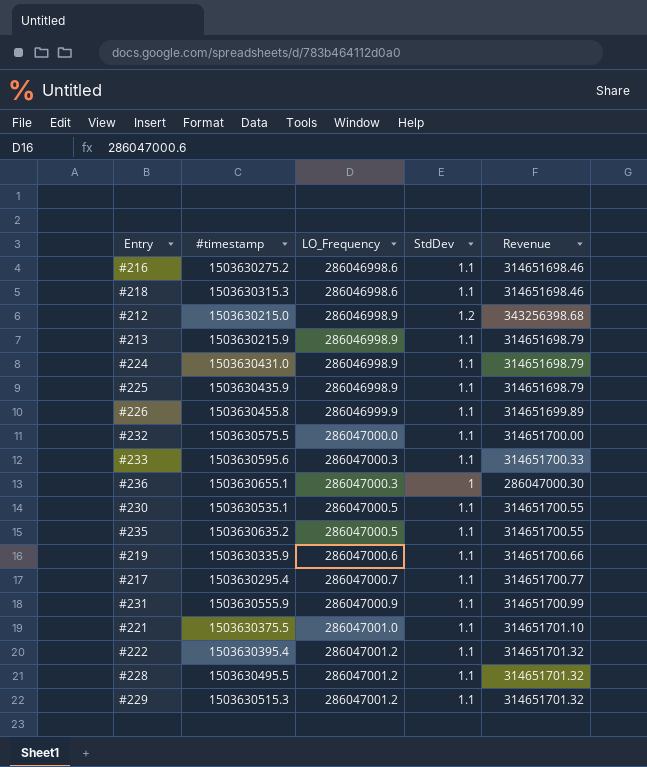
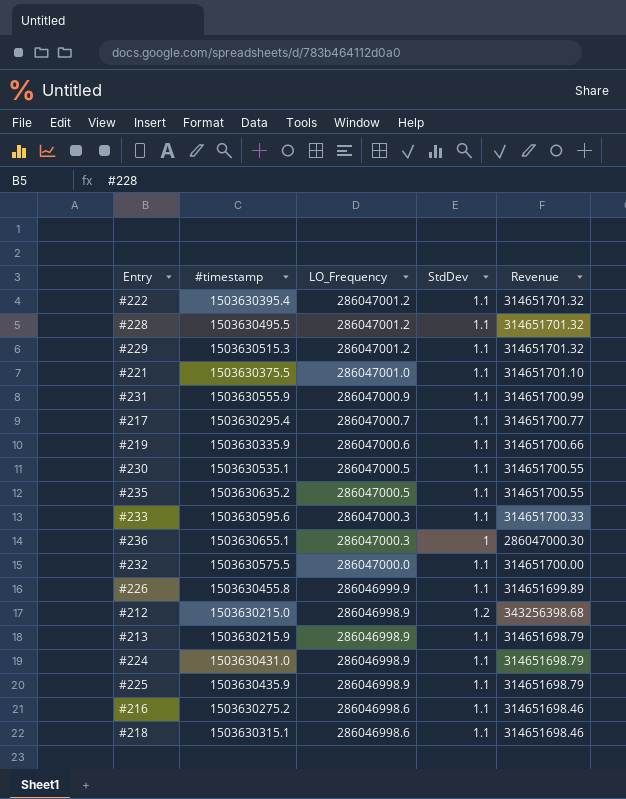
row order: LO_Frequency ascending -> LO_Frequency descending
#218 | #timestamp: 1503630315.3 -> 1503630315.1

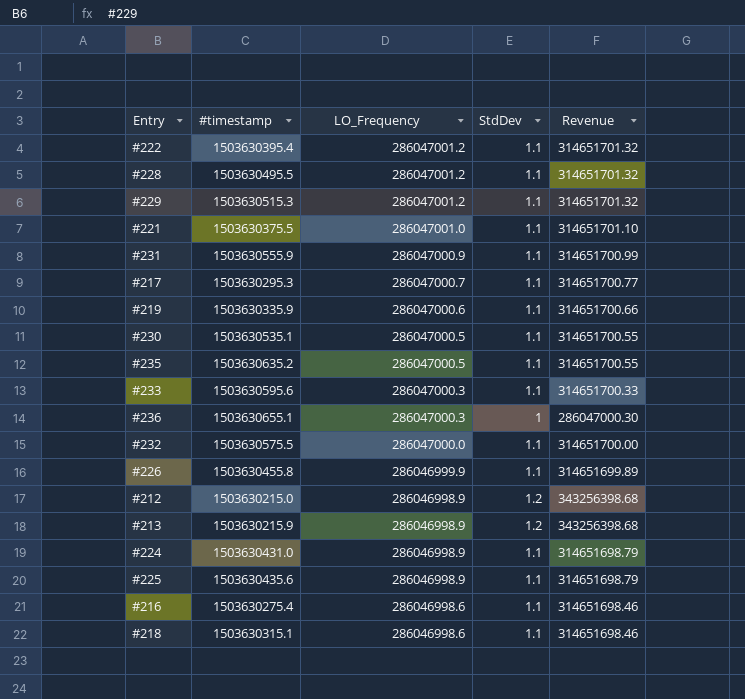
#217 | #timestamp: 1503630295.4 -> 1503630295.3
#213 | StdDev: 1.1 -> 1.2
#213 | Revenue: 314651698.79 -> 343256398.68
#225 | #timestamp: 1503630435.9 -> 1503630435.6
#216 | #timestamp: 1503630275.2 -> 1503630275.4

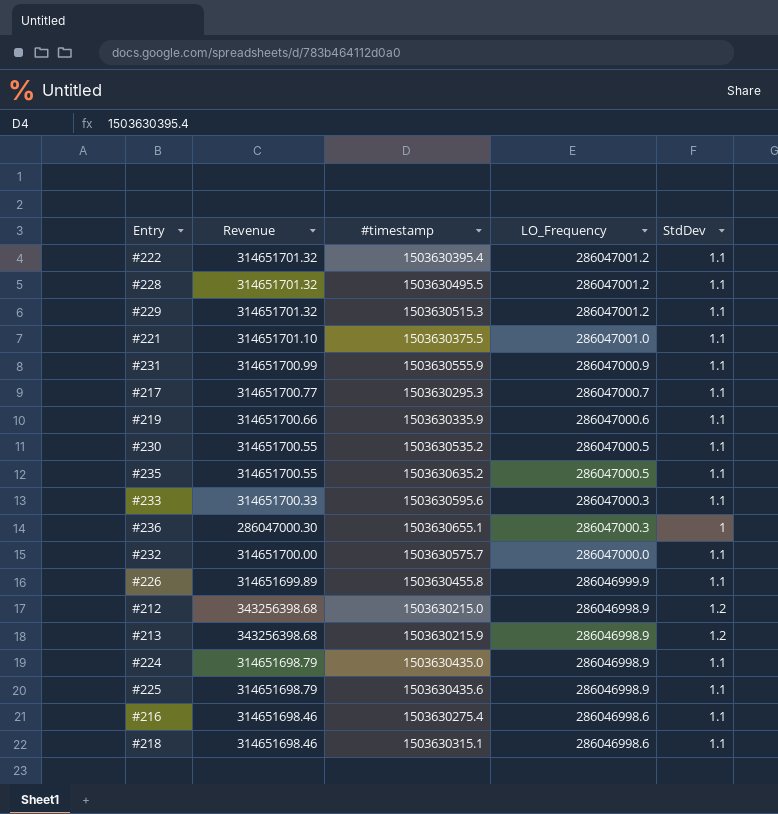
column Revenue | position: 5 -> 2
#230 | #timestamp: 1503630535.1 -> 1503630535.2
#232 | #timestamp: 1503630575.5 -> 1503630575.7
#224 | #timestamp: 1503630431.0 -> 1503630435.0

